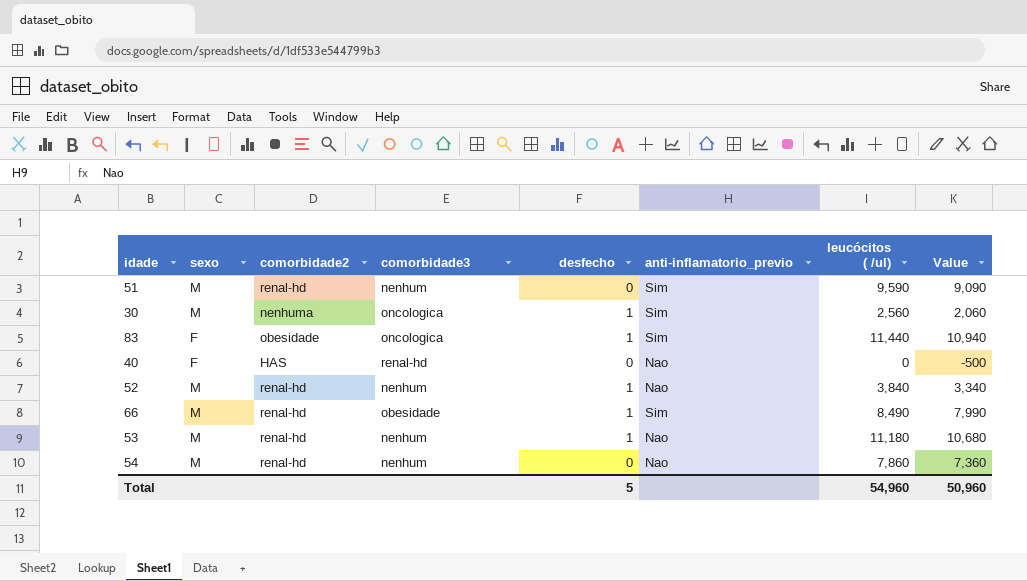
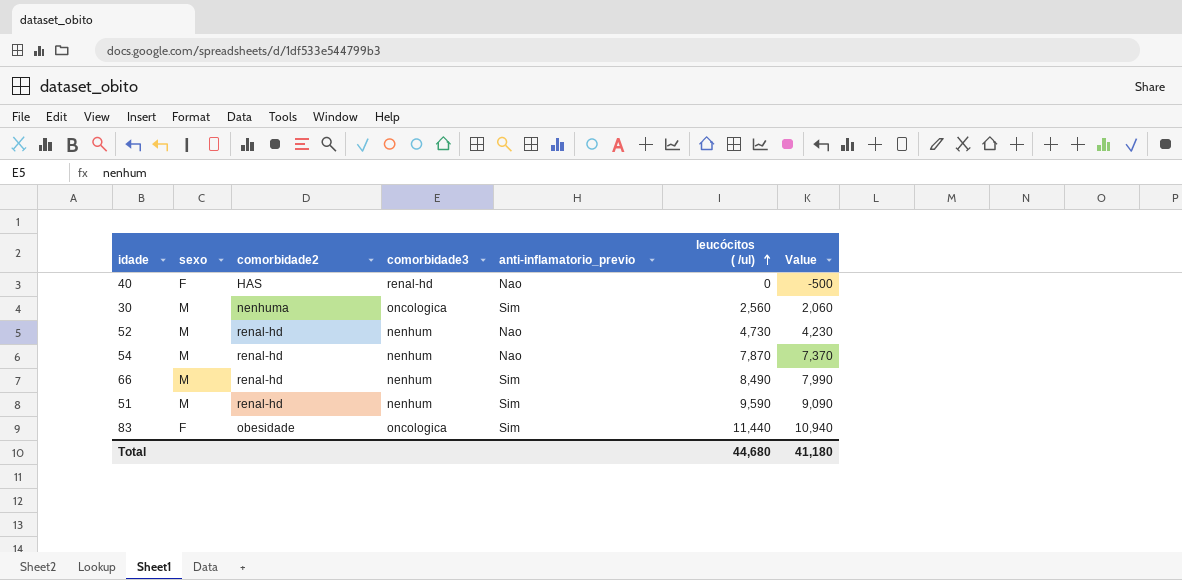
row order: none -> leucócitos ( /ul) ascending
column desfecho | position: 5 -> none
row 53: M | renal-hd | nenhum | 1 | Nao | 11,180 | 10,680 -> none
52 | leucócitos ( /ul): 3,840 -> 4,730
52 | Value: 3,340 -> 4,230
54 | leucócitos ( /ul): 7,860 -> 7,870
54 | Value: 7,360 -> 7,370
66 | comorbidade3: obesidade -> nenhum
Total | leucócitos ( /ul): 54,960 -> 44,680
Total | Value: 50,960 -> 41,180

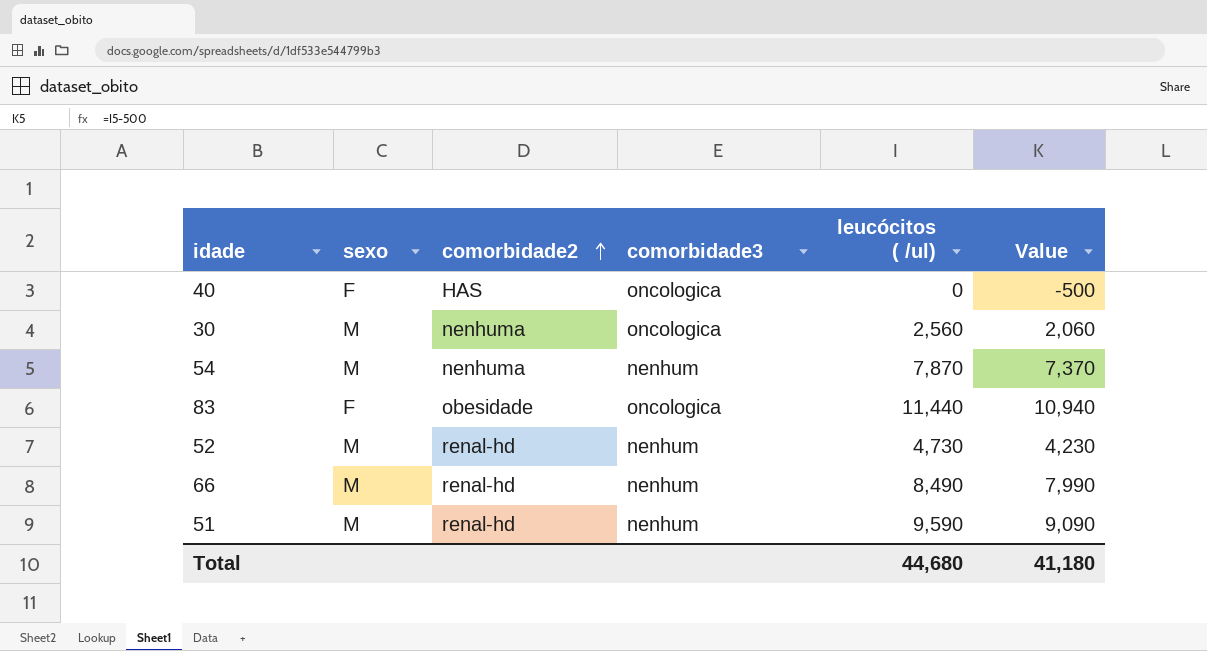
row order: leucócitos ( /ul) ascending -> comorbidade2 ascending
column anti-inflamatorio_previo | position: 5 -> none
40 | comorbidade3: renal-hd -> oncologica
54 | comorbidade2: renal-hd -> nenhuma

